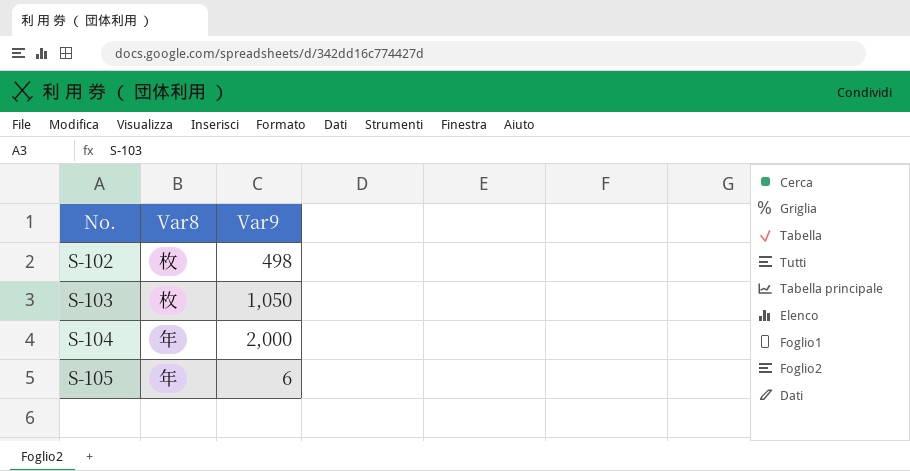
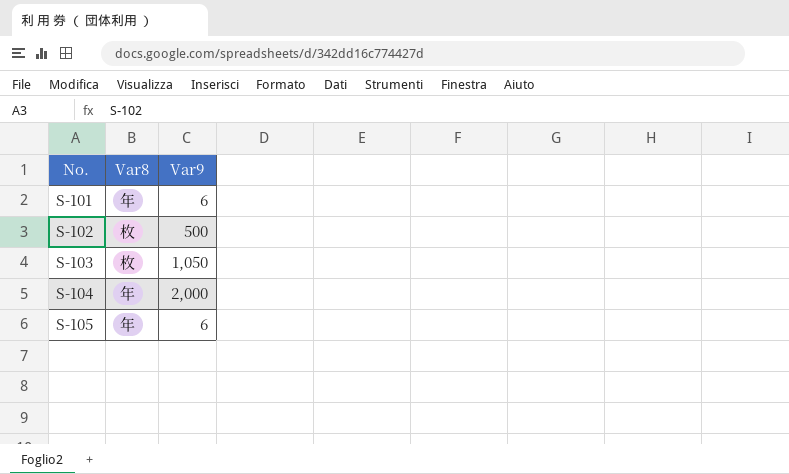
row S-101: none -> 年 | 6
S-102 | Var9: 498 -> 500

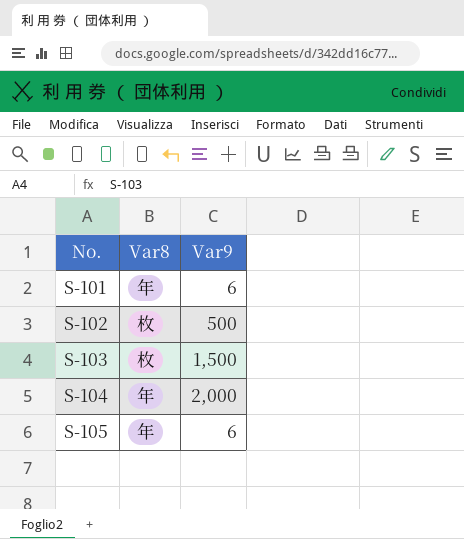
S-103 | Var9: 1,050 -> 1,500

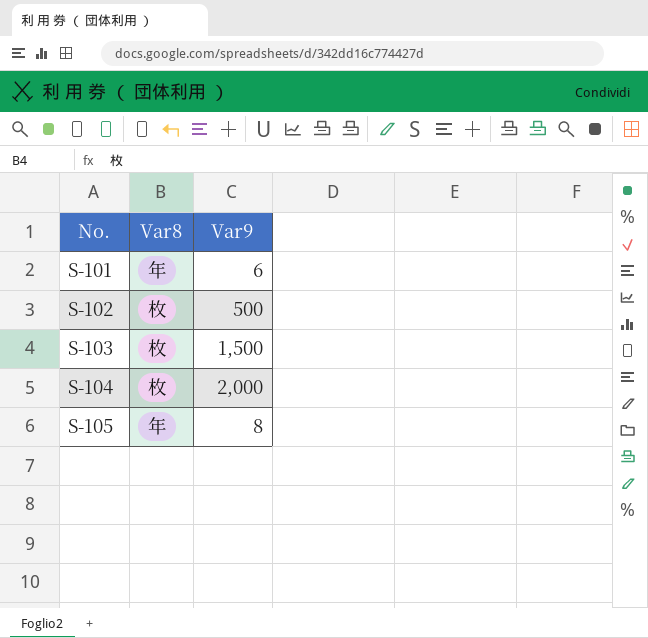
S-104 | Var8: 年 -> 枚
S-105 | Var9: 6 -> 8

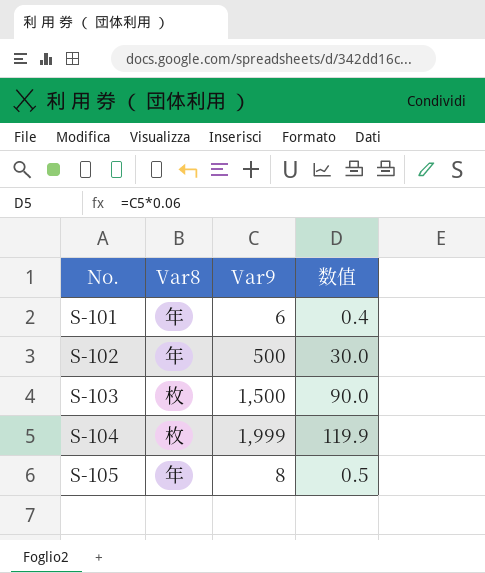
column 数值 | formula: none -> [Var9] * 0.06
S-102 | Var8: 枚 -> 年
S-104 | Var9: 2,000 -> 1,999

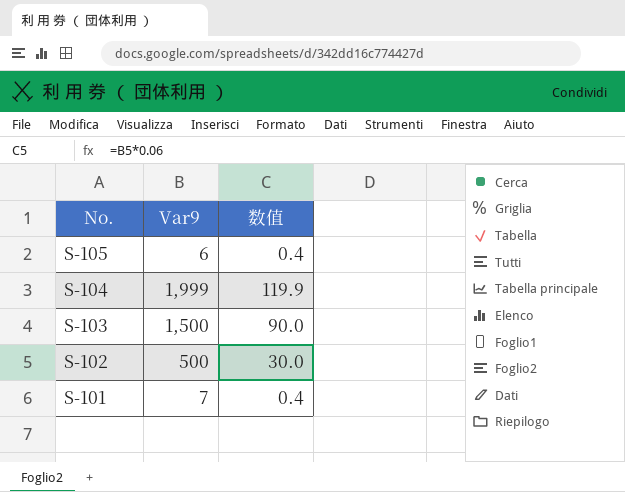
row order: No. ascending -> No. descending
column Var8 | position: 2 -> none
S-105 | Var9: 8 -> 6
S-105 | 数值: 0.5 -> 0.4
S-101 | Var9: 6 -> 7

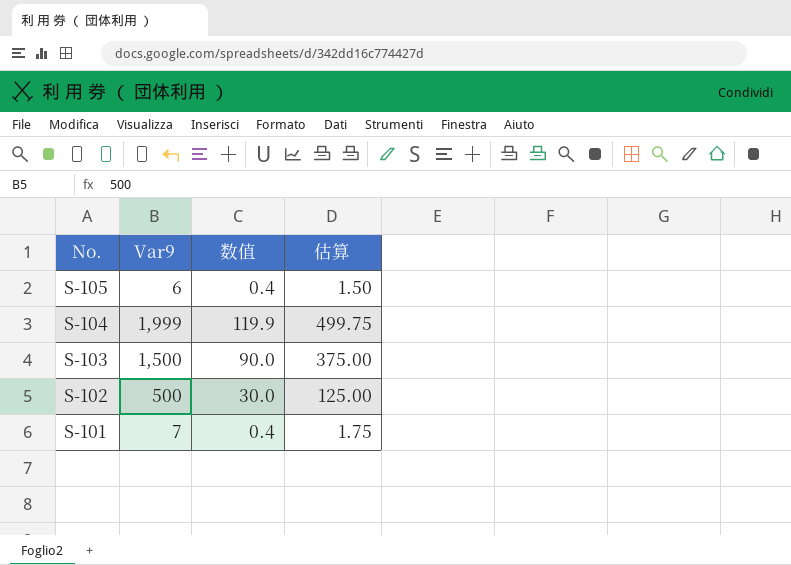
column 估算 | formula: none -> [Var9] * 0.25

